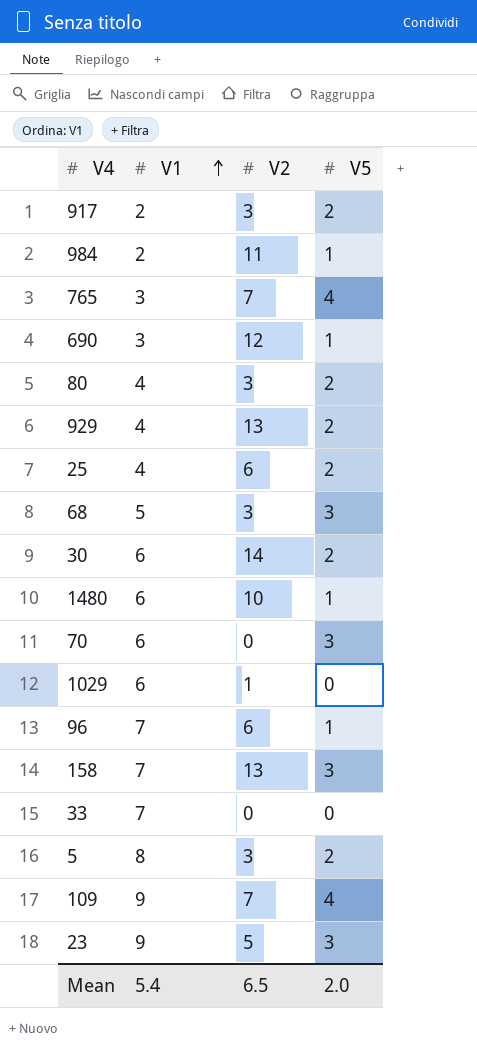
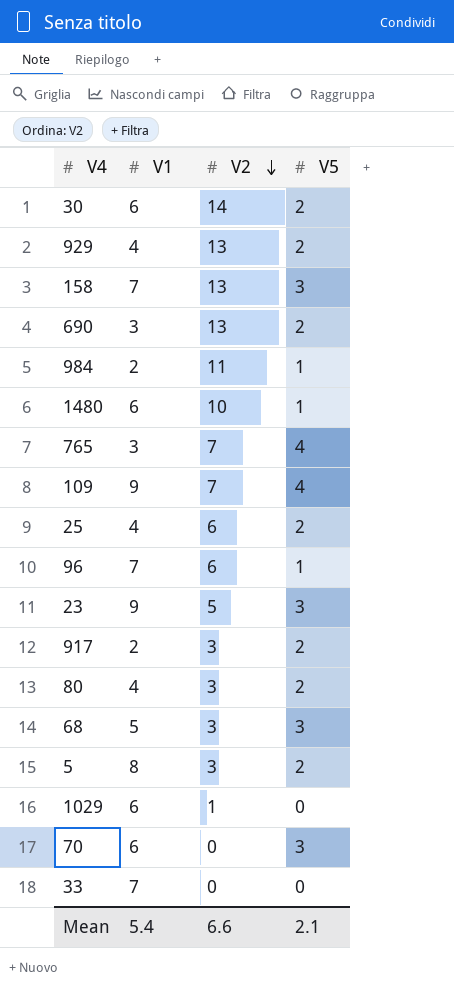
row order: V1 ascending -> V2 descending
690 | V2: 12 -> 13
690 | V5: 1 -> 2
Mean | V2: 6.5 -> 6.6
Mean | V5: 2.0 -> 2.1

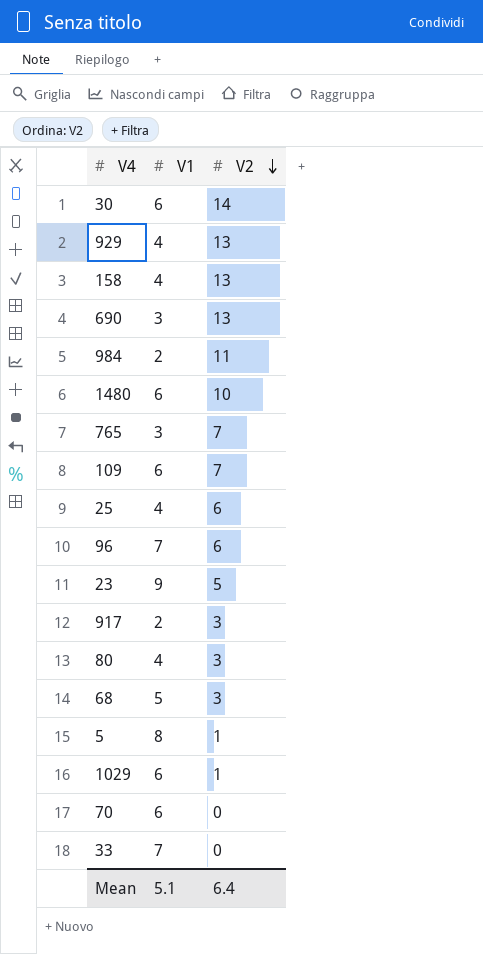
column V5 | position: 4 -> none
158 | V1: 7 -> 4
109 | V1: 9 -> 6
5 | V2: 3 -> 1
Mean | V1: 5.4 -> 5.1
Mean | V2: 6.6 -> 6.4

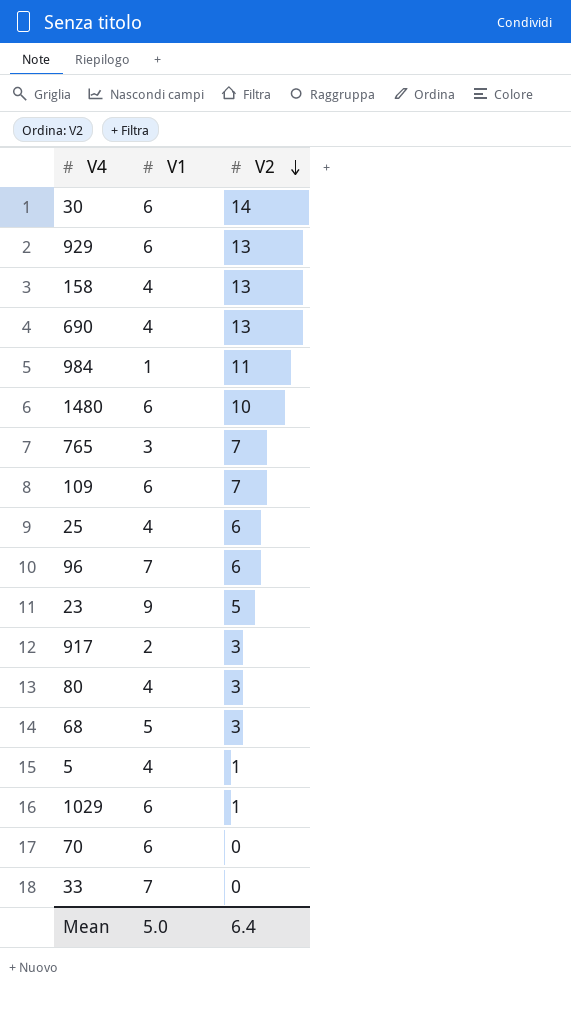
929 | V1: 4 -> 6
690 | V1: 3 -> 4
984 | V1: 2 -> 1
5 | V1: 8 -> 4
Mean | V1: 5.1 -> 5.0

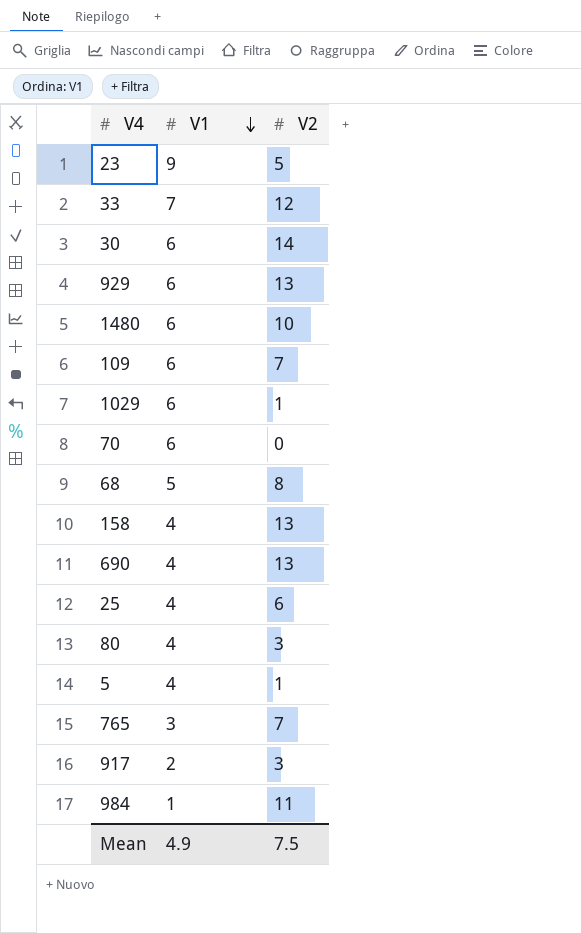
row order: V2 descending -> V1 descending
row 96: 7 | 6 -> none
33 | V2: 0 -> 12
68 | V2: 3 -> 8
Mean | V1: 5.0 -> 4.9
Mean | V2: 6.4 -> 7.5

